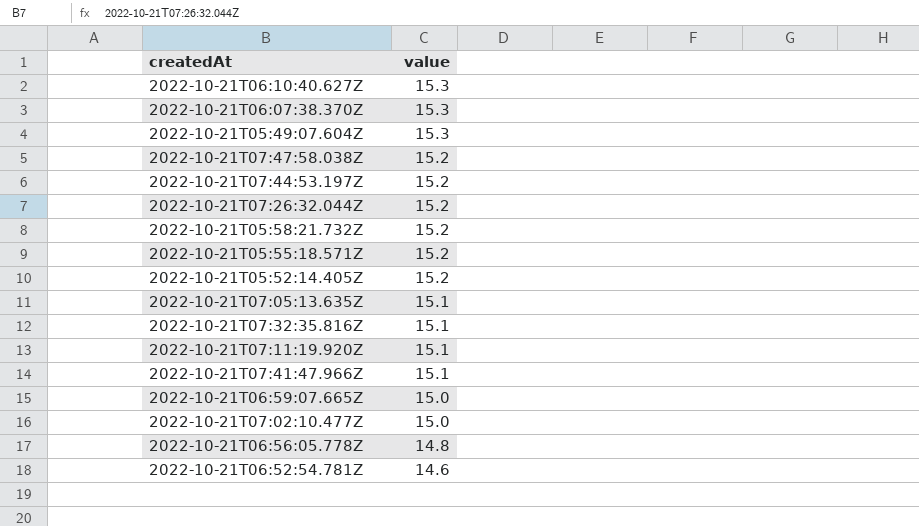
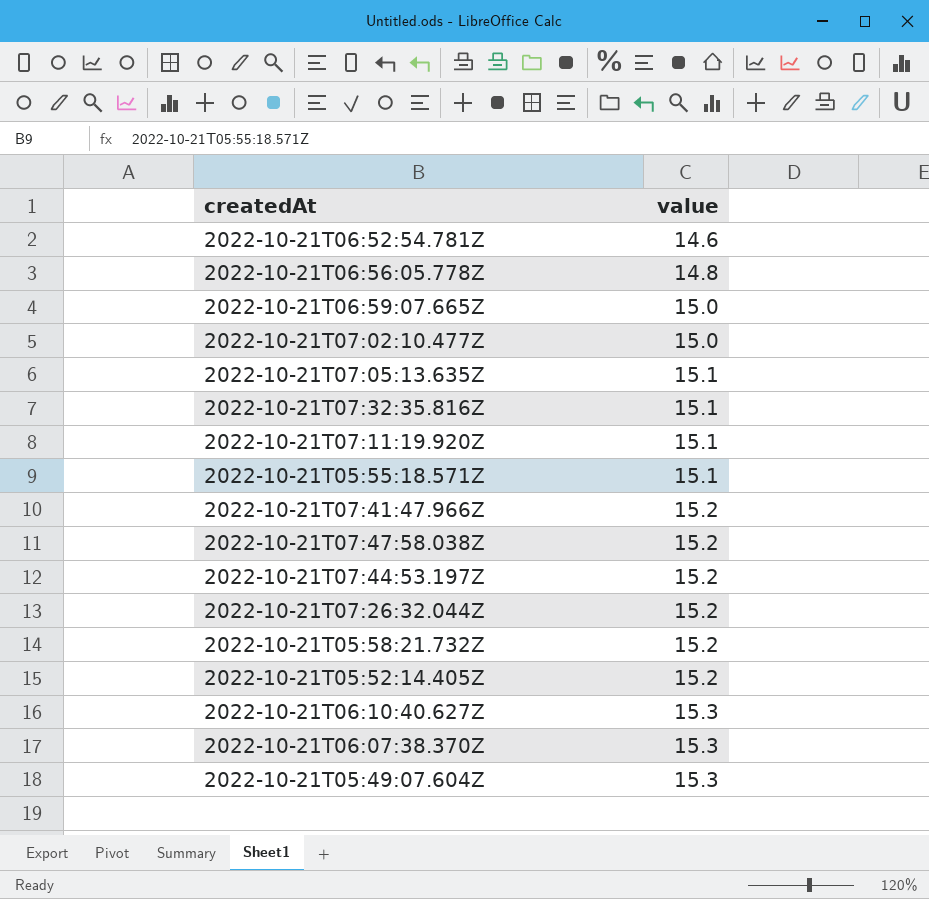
row order: value descending -> value ascending
2022-10-21T05:55:18.571Z | value: 15.2 -> 15.1
2022-10-21T07:41:47.966Z | value: 15.1 -> 15.2

